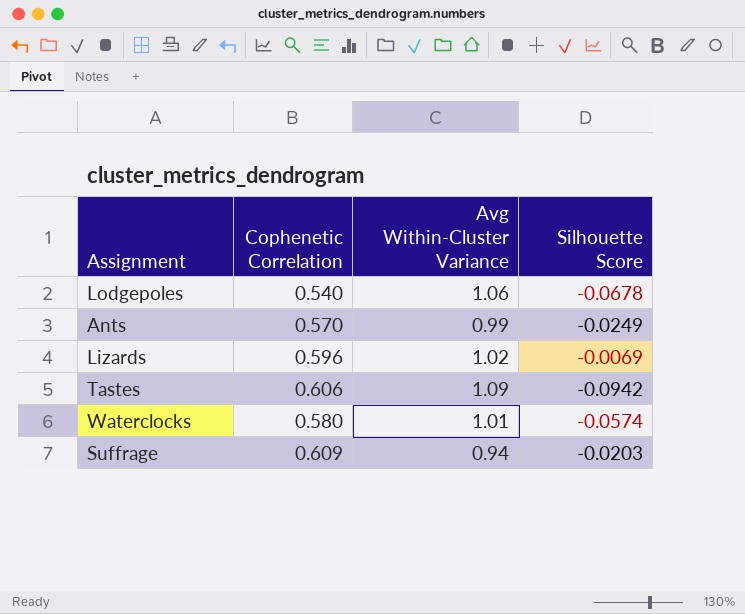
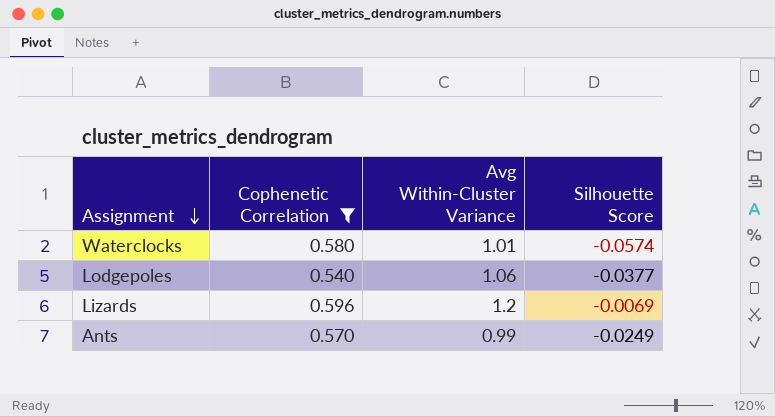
filter: none -> Cophenetic Correlation <= 0.596
row order: none -> Assignment descending
Lodgepoles | Silhouette Score: -0.0678 -> -0.0377
Lizards | Avg Within-Cluster Variance: 1.02 -> 1.2

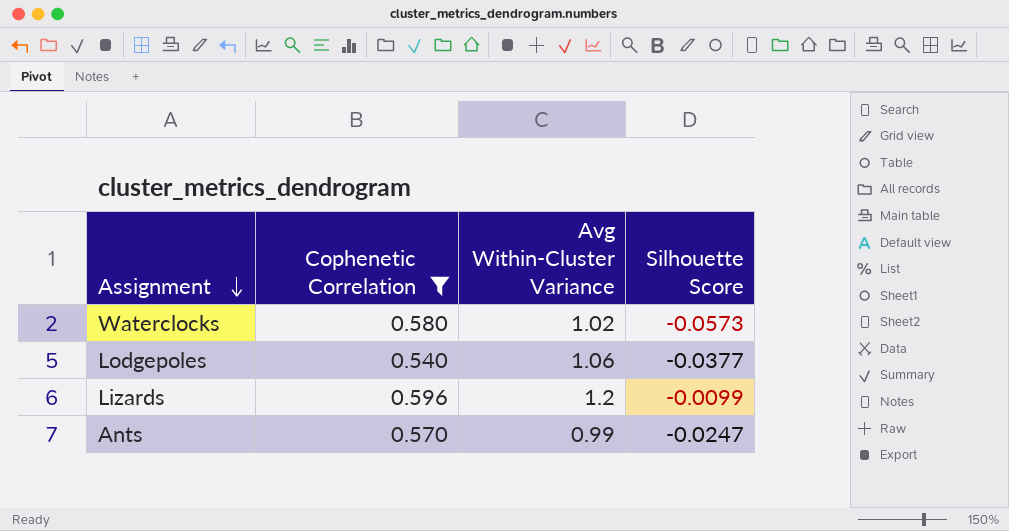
Waterclocks | Avg Within-Cluster Variance: 1.01 -> 1.02
Waterclocks | Silhouette Score: -0.0574 -> -0.0573
Lizards | Silhouette Score: -0.0069 -> -0.0099
Ants | Silhouette Score: -0.0249 -> -0.0247

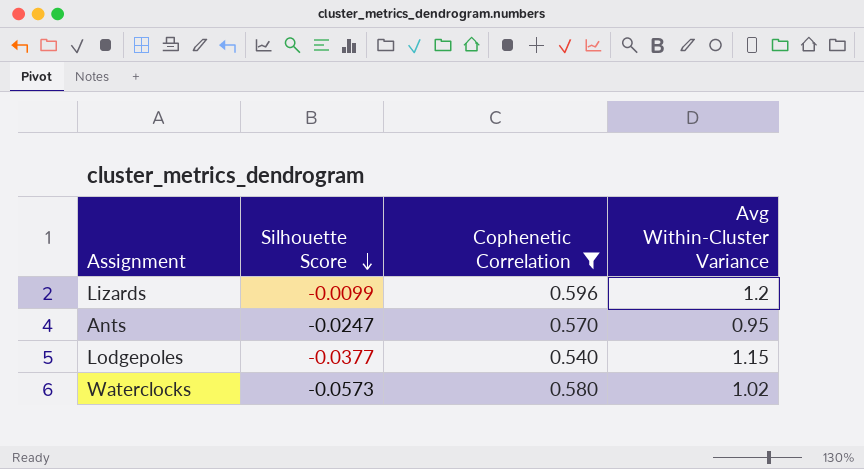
row order: Assignment descending -> Silhouette Score descending
column Silhouette Score | position: 4 -> 2
Ants | Avg Within-Cluster Variance: 0.99 -> 0.95
Lodgepoles | Avg Within-Cluster Variance: 1.06 -> 1.15

